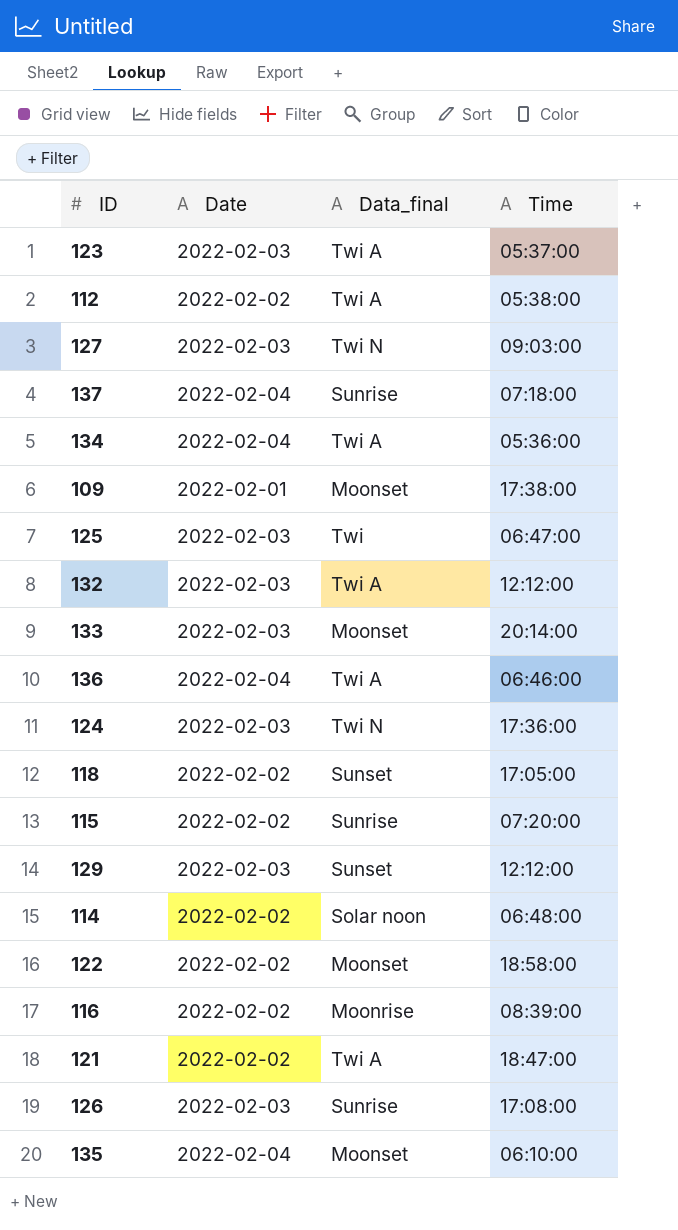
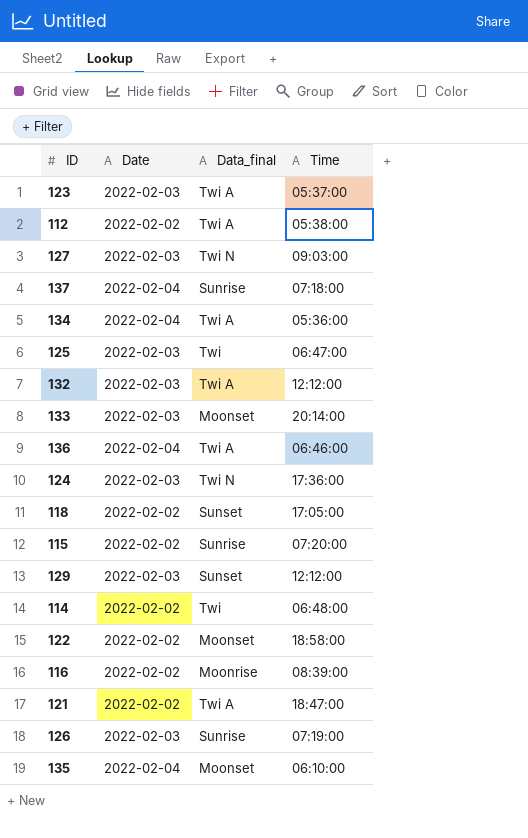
row 109: 2022-02-01 | Moonset | 17:38:00 -> none
114 | Data_final: Solar noon -> Twi
126 | Time: 17:08:00 -> 07:19:00

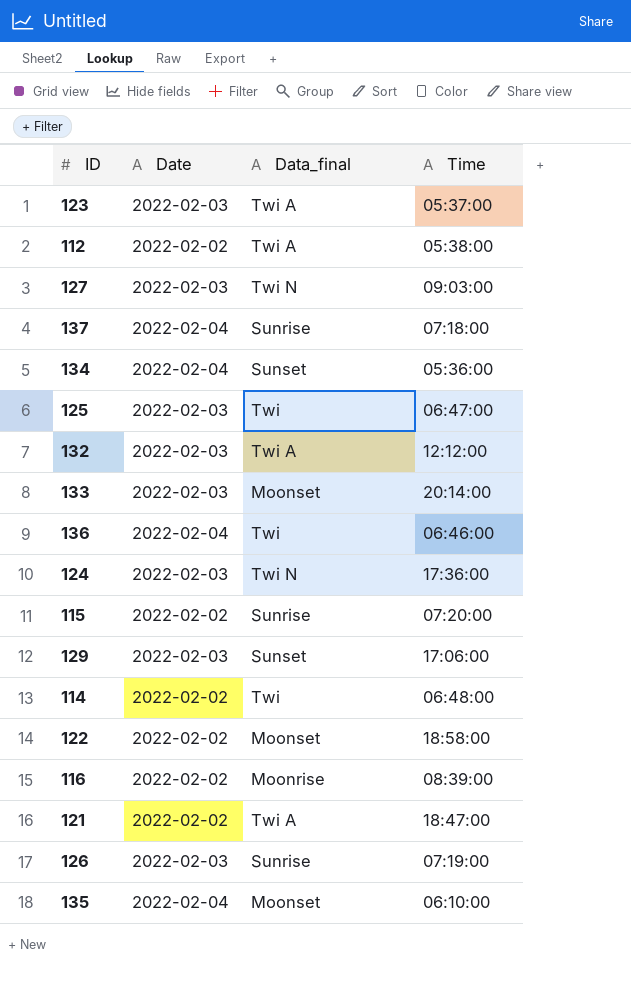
row 118: 2022-02-02 | Sunset | 17:05:00 -> none
134 | Data_final: Twi A -> Sunset
136 | Data_final: Twi A -> Twi
129 | Time: 12:12:00 -> 17:06:00

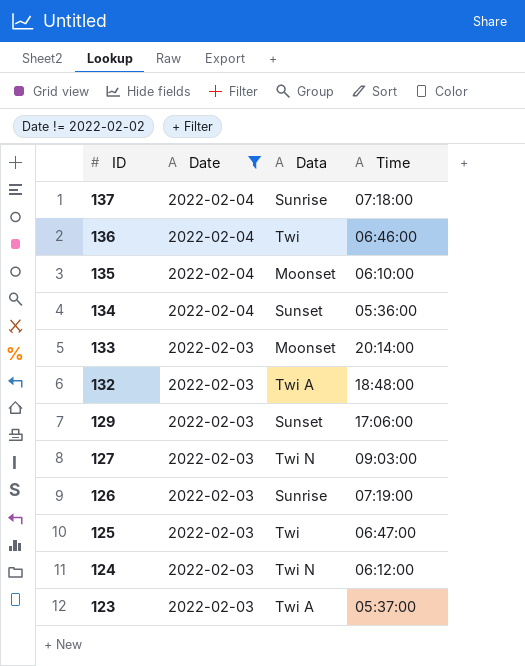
filter: none -> Date != 2022-02-02
row order: none -> ID descending
column name: Data_final -> Data
132 | Time: 12:12:00 -> 18:48:00
124 | Time: 17:36:00 -> 06:12:00

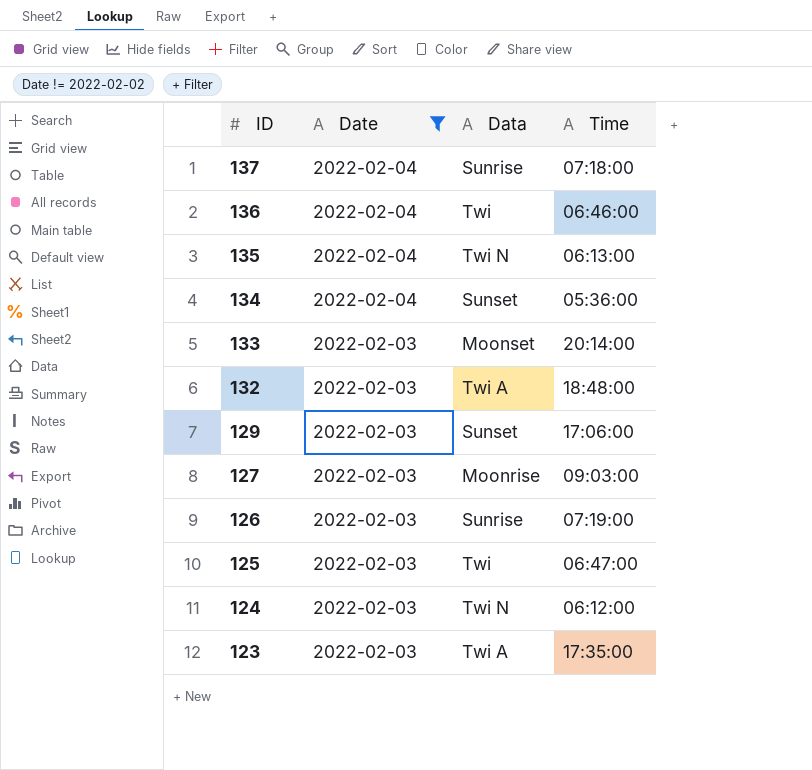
135 | Data: Moonset -> Twi N
135 | Time: 06:10:00 -> 06:13:00
127 | Data: Twi N -> Moonrise
123 | Time: 05:37:00 -> 17:35:00

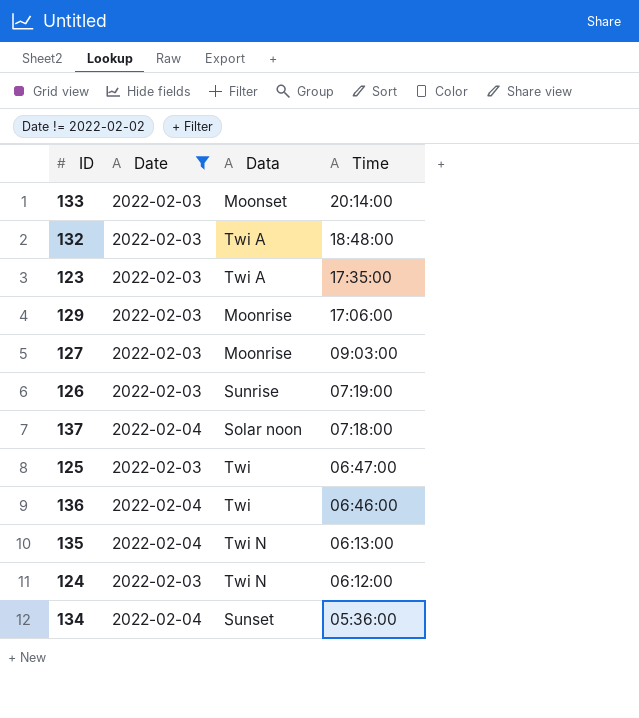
row order: ID descending -> Time descending
129 | Data: Sunset -> Moonrise
137 | Data: Sunrise -> Solar noon

